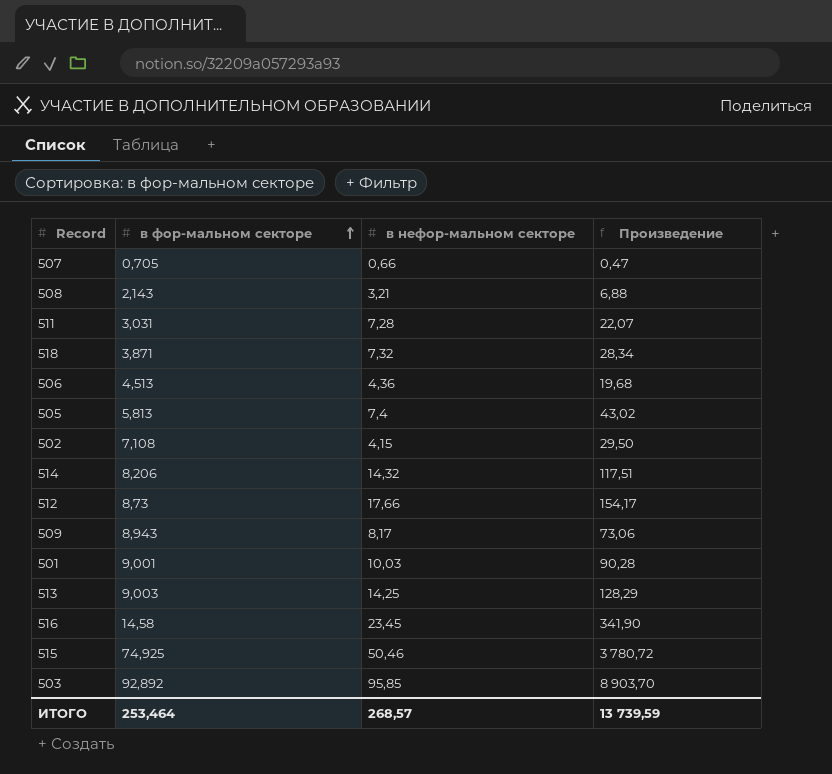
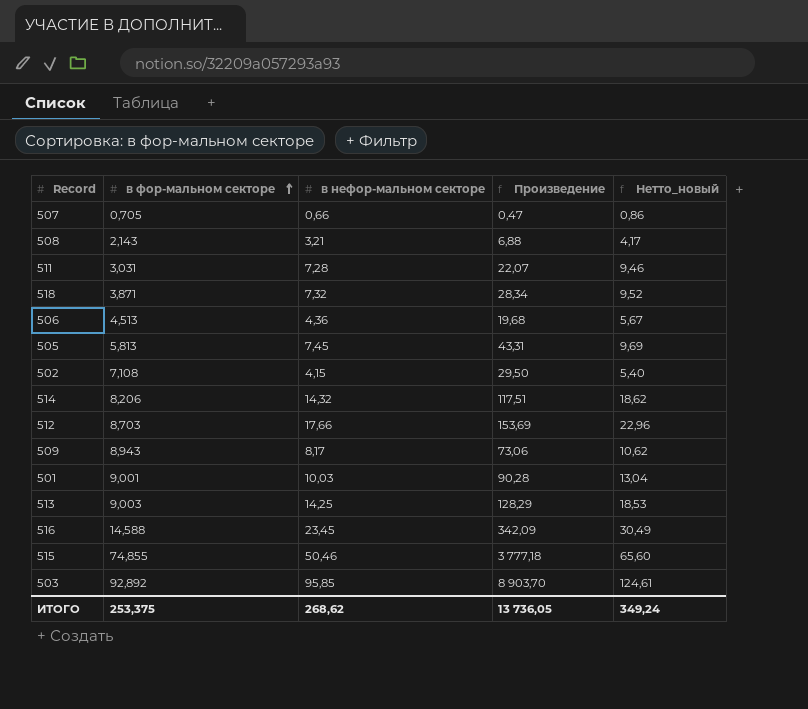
column Нетто_новый | formula: none -> [в нефор-мальном секторе] * 1,3
505 | в нефор-мальном секторе: 7,4 -> 7,45
505 | Произведение: 43,02 -> 43,31
512 | в фор-мальном секторе: 8,73 -> 8,703
512 | Произведение: 154,17 -> 153,69
516 | в фор-мальном секторе: 14,58 -> 14,588
516 | Произведение: 341,90 -> 342,09
515 | в фор-мальном секторе: 74,925 -> 74,855
515 | Произведение: 3 780,72 -> 3 777,18
ИТОГО | в фор-мальном секторе: 253,464 -> 253,375
ИТОГО | в нефор-мальном секторе: 268,57 -> 268,62
ИТОГО | Произведение: 13 739,59 -> 13 736,05

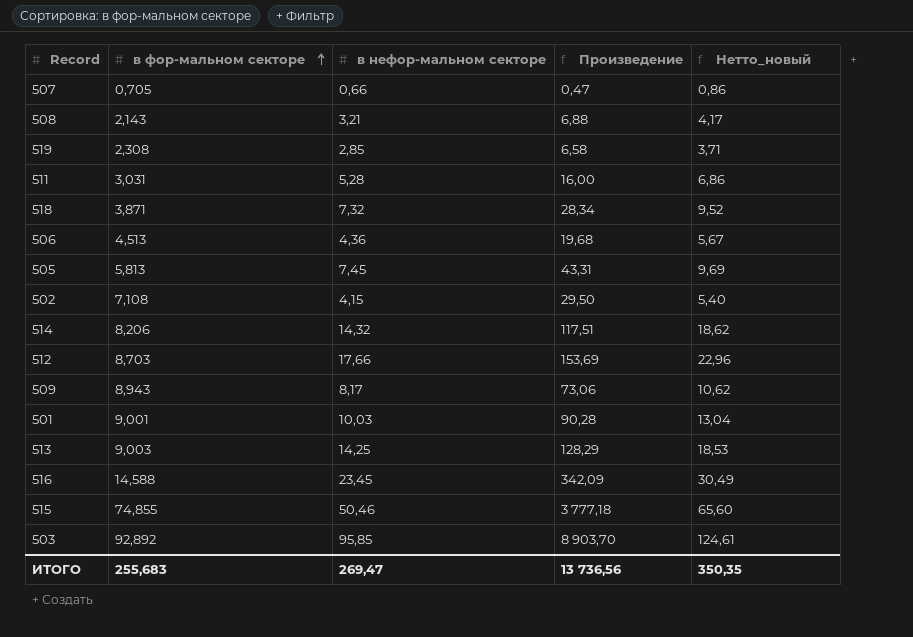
row 519: none -> 2,308 | 2,85 | 6,58 | 3,71
511 | в нефор-мальном секторе: 7,28 -> 5,28
511 | Произведение: 22,07 -> 16,00
511 | Нетто_новый: 9,46 -> 6,86
ИТОГО | в фор-мальном секторе: 253,375 -> 255,683
ИТОГО | в нефор-мальном секторе: 268,62 -> 269,47
ИТОГО | Произведение: 13 736,05 -> 13 736,56
ИТОГО | Нетто_новый: 349,24 -> 350,35

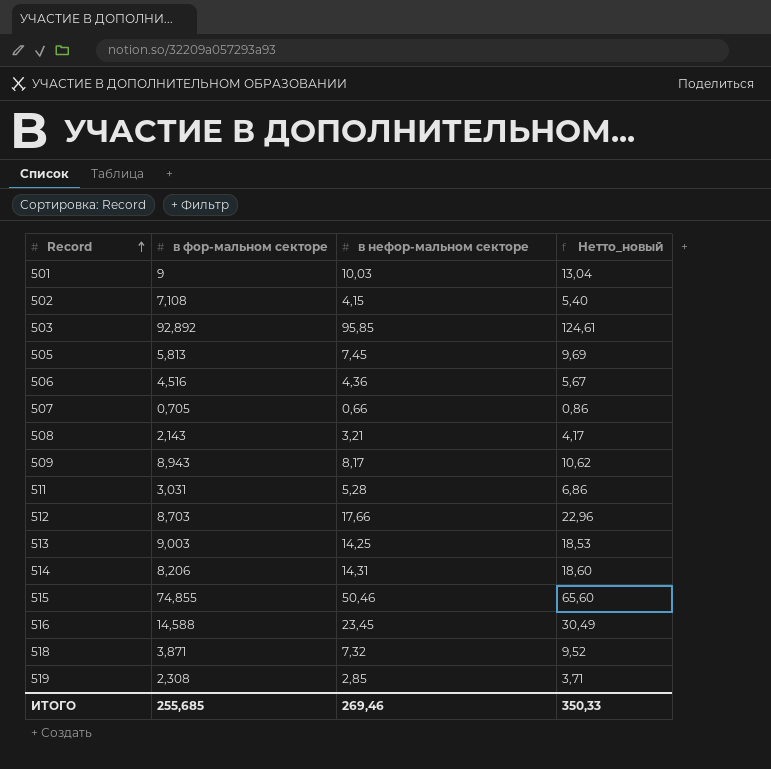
row order: в фор-мальном секторе ascending -> Record ascending
column Произведение | formula: [в фор-мальном секторе] * [в нефор-мальном секторе] -> none
501 | в фор-мальном секторе: 9,001 -> 9
506 | в фор-мальном секторе: 4,513 -> 4,516
514 | в нефор-мальном секторе: 14,32 -> 14,31
514 | Нетто_новый: 18,62 -> 18,60
ИТОГО | в фор-мальном секторе: 255,683 -> 255,685
ИТОГО | в нефор-мальном секторе: 269,47 -> 269,46
ИТОГО | Нетто_новый: 350,35 -> 350,33

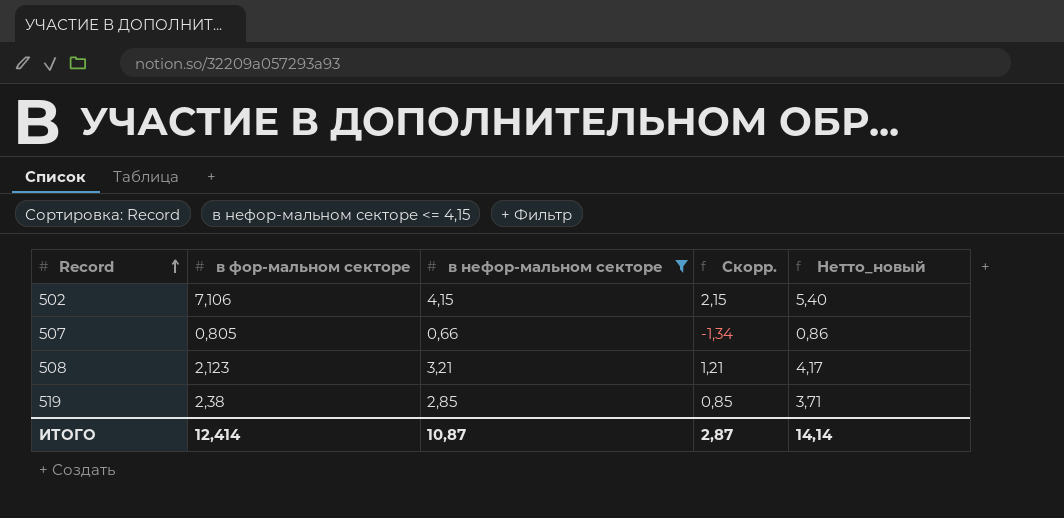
filter: none -> в нефор-мальном секторе <= 4,15
column Скорр. | formula: none -> [в нефор-мальном секторе] - 2
502 | в фор-мальном секторе: 7,108 -> 7,106
507 | в фор-мальном секторе: 0,705 -> 0,805
508 | в фор-мальном секторе: 2,143 -> 2,123
519 | в фор-мальном секторе: 2,308 -> 2,38
ИТОГО | в фор-мальном секторе: 255,685 -> 12,414
ИТОГО | в нефор-мальном секторе: 269,46 -> 10,87
ИТОГО | Нетто_новый: 350,33 -> 14,14

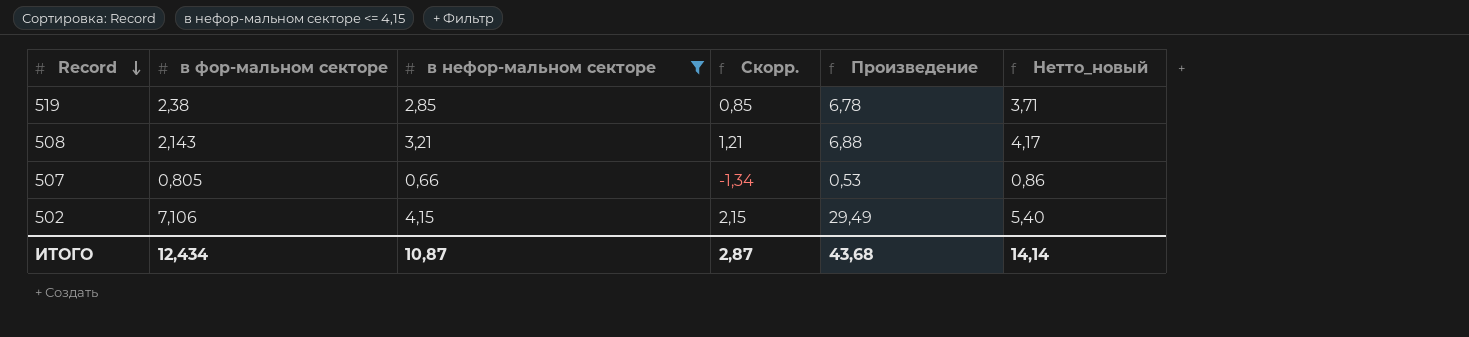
row order: Record ascending -> Record descending
column Произведение | formula: none -> [в фор-мальном секторе] * [в нефор-мальном секторе]
508 | в фор-мальном секторе: 2,123 -> 2,143
ИТОГО | в фор-мальном секторе: 12,414 -> 12,434

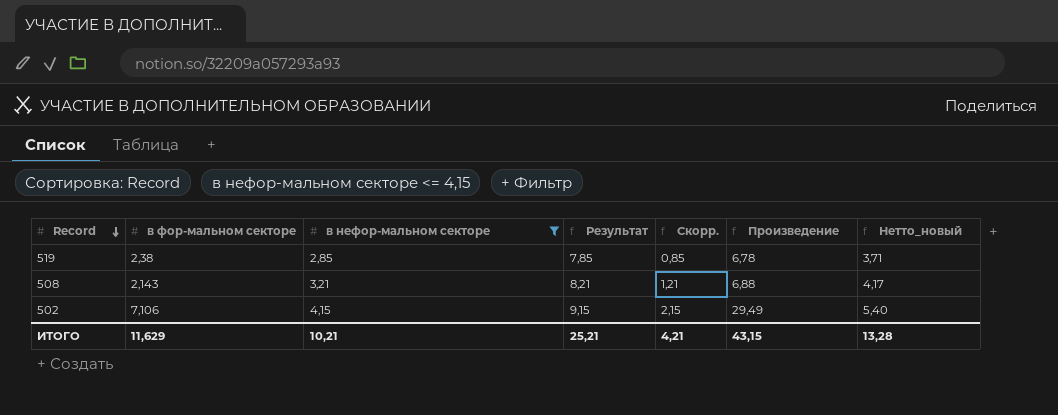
column Результат | formula: none -> [в нефор-мальном секторе] + 5
row 507: 0,805 | 0,66 | -1,34 | 0,53 | 0,86 -> none
ИТОГО | в фор-мальном секторе: 12,434 -> 11,629
ИТОГО | в нефор-мальном секторе: 10,87 -> 10,21
ИТОГО | Скорр.: 2,87 -> 4,21
ИТОГО | Произведение: 43,68 -> 43,15
ИТОГО | Нетто_новый: 14,14 -> 13,28

